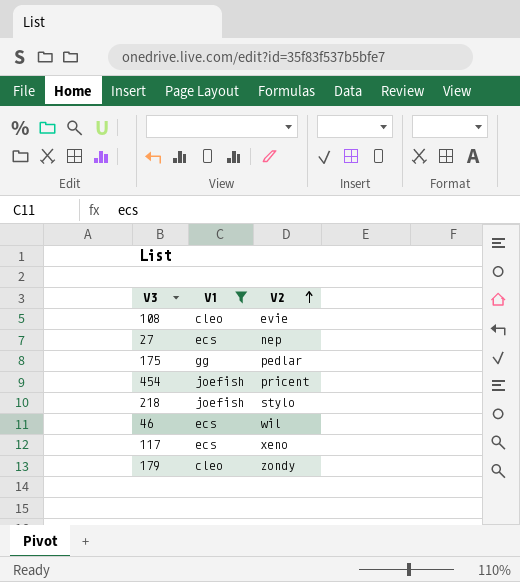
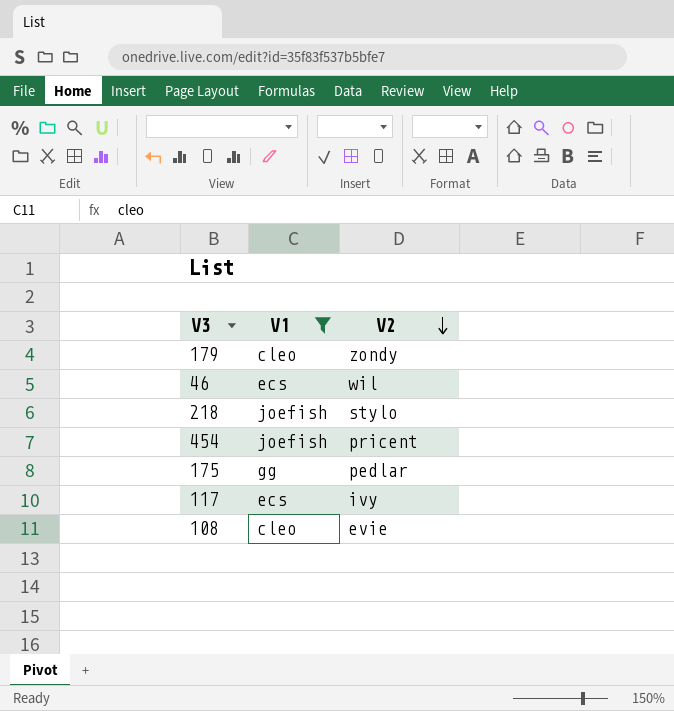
row order: V2 ascending -> V2 descending
row 27: ecs | nep -> none
117 | V2: xeno -> ivy

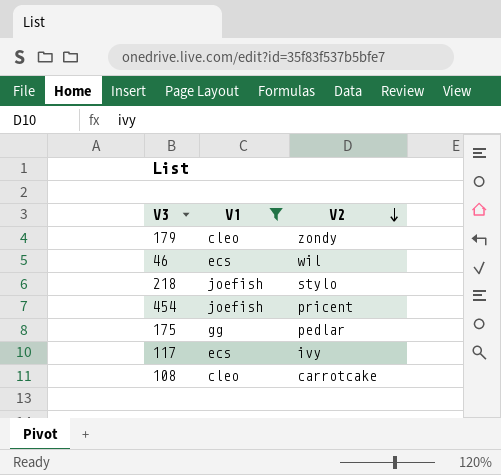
108 | V2: evie -> carrotcake

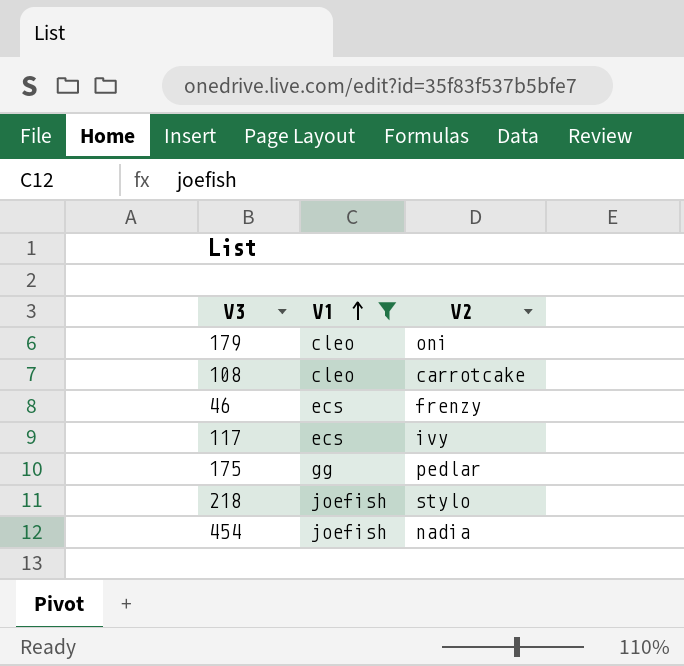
row order: V2 descending -> V1 ascending
179 | V2: zondy -> oni
46 | V2: wil -> frenzy
454 | V2: pricent -> nadia

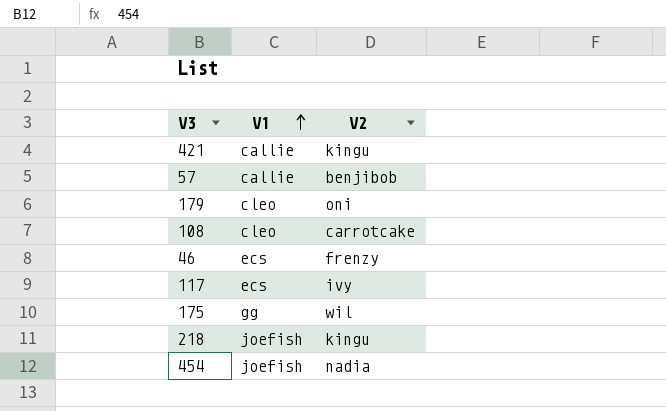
filter: V1 != callie -> none
175 | V2: pedlar -> wil
218 | V2: stylo -> kingu

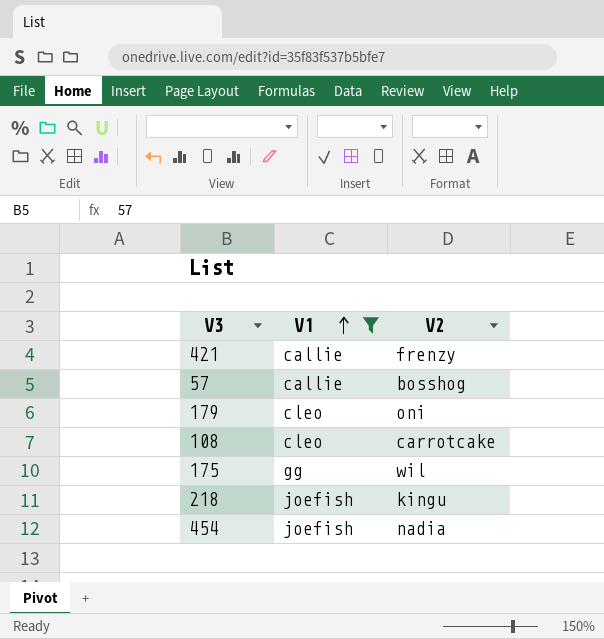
filter: none -> V1 != ecs
421 | V2: kingu -> frenzy
57 | V2: benjibob -> bosshog

